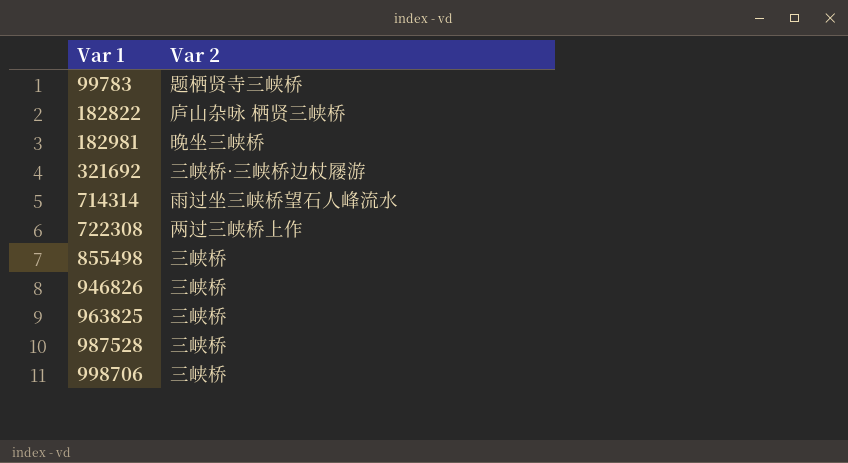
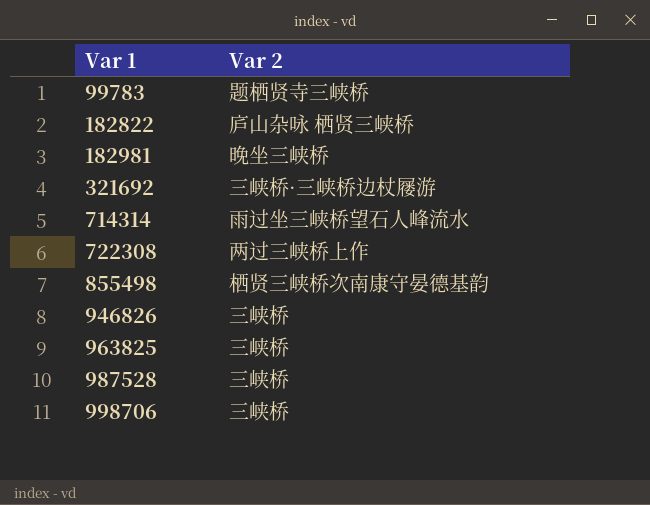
855498 | Var 2: 三峡桥 -> 栖贤三峡桥次南康守晏德基韵

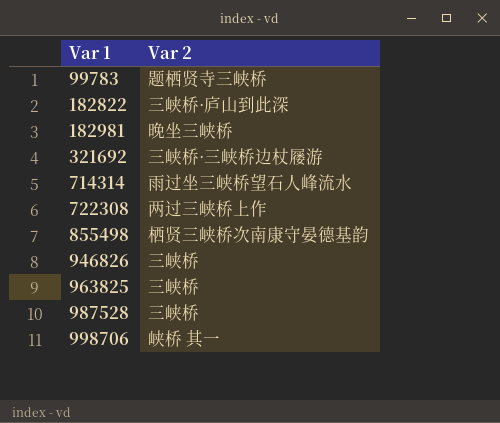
182822 | Var 2: 庐山杂咏 栖贤三峡桥 -> 三峡桥·庐山到此深
998706 | Var 2: 三峡桥 -> 峡桥 其一

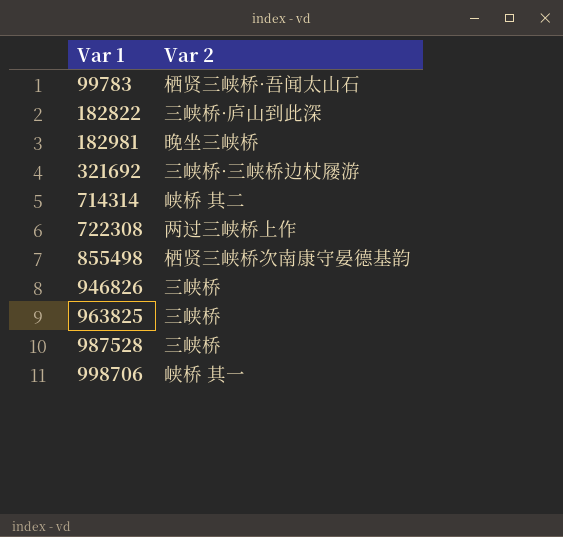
99783 | Var 2: 题栖贤寺三峡桥 -> 栖贤三峡桥·吾闻太山石
714314 | Var 2: 雨过坐三峡桥望石人峰流水 -> 峡桥 其二

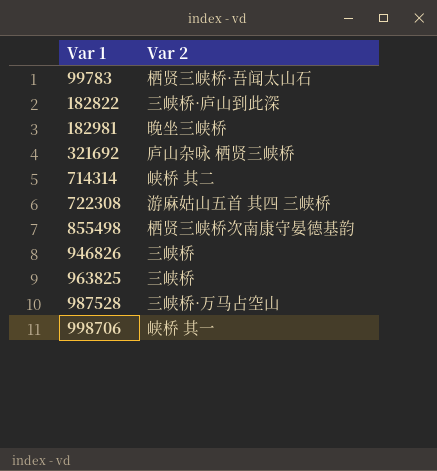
321692 | Var 2: 三峡桥·三峡桥边杖屦游 -> 庐山杂咏 栖贤三峡桥
722308 | Var 2: 两过三峡桥上作 -> 游麻姑山五首 其四 三峡桥
987528 | Var 2: 三峡桥 -> 三峡桥·万马占空山

